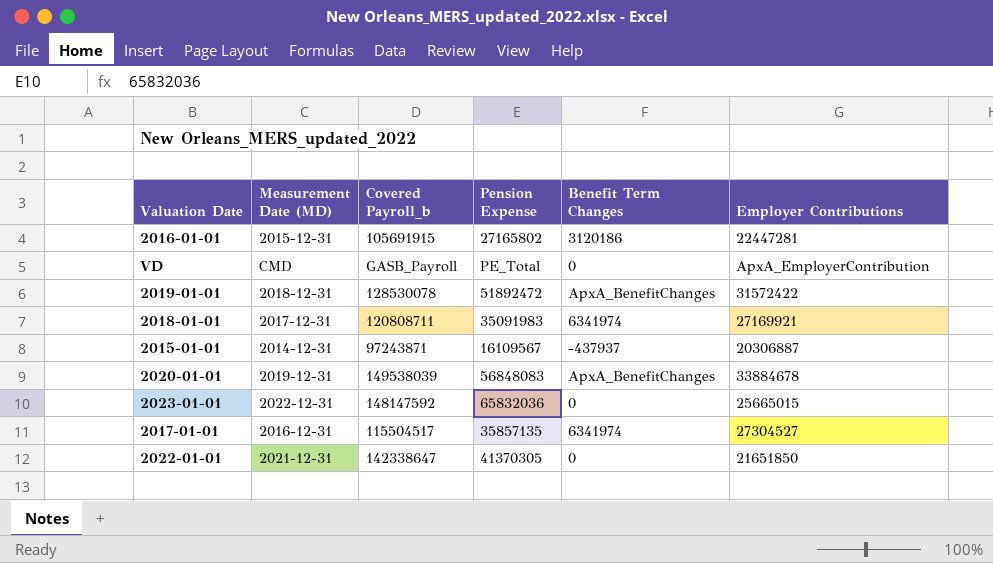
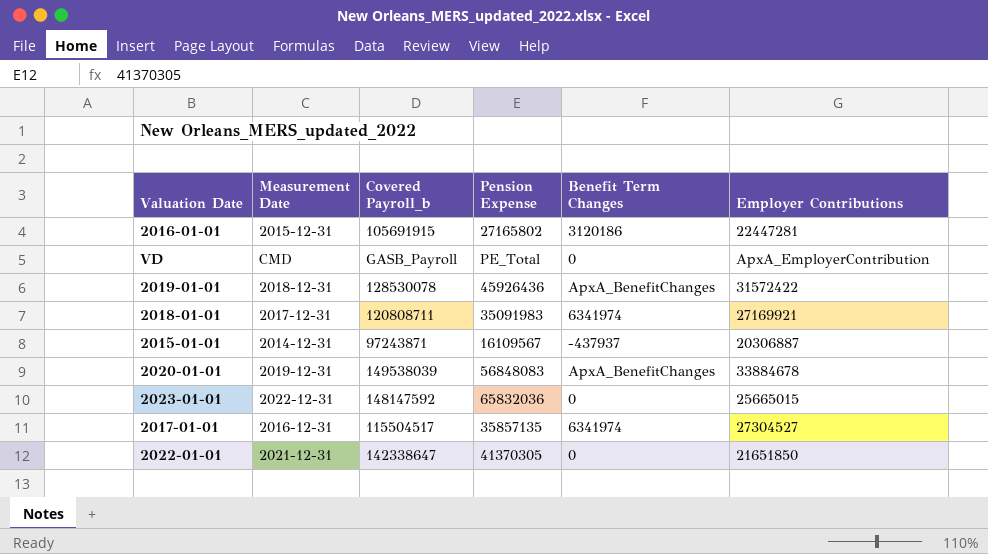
column name: Measurement Date (MD) -> Measurement Date
2019-01-01 | Pension Expense: 51892472 -> 45926436

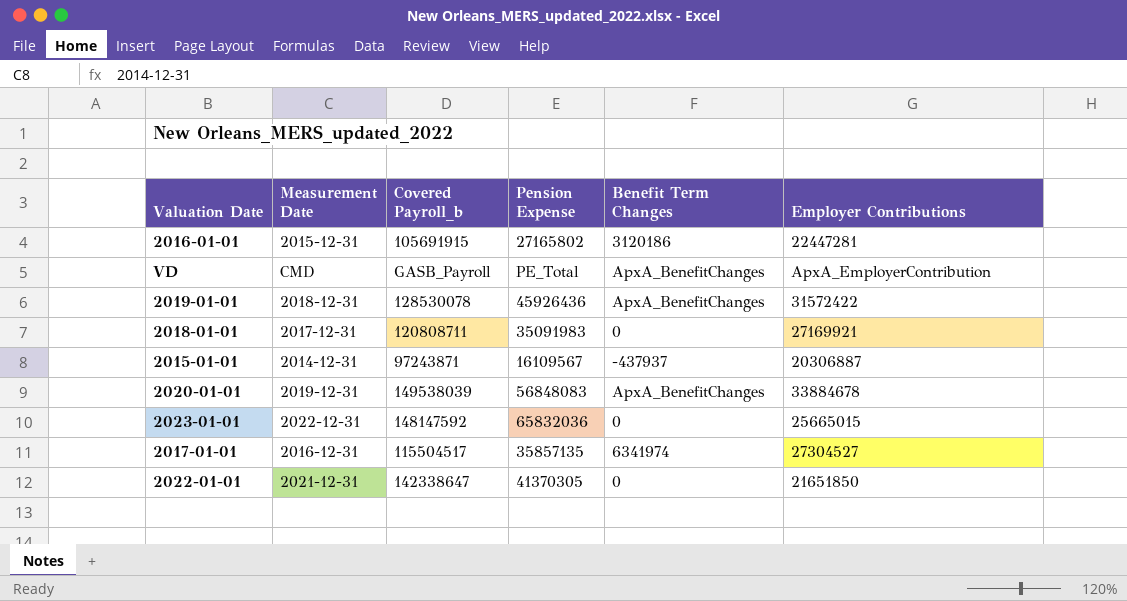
VD | Benefit Term Changes: 0 -> ApxA_BenefitChanges
2018-01-01 | Benefit Term Changes: 6341974 -> 0

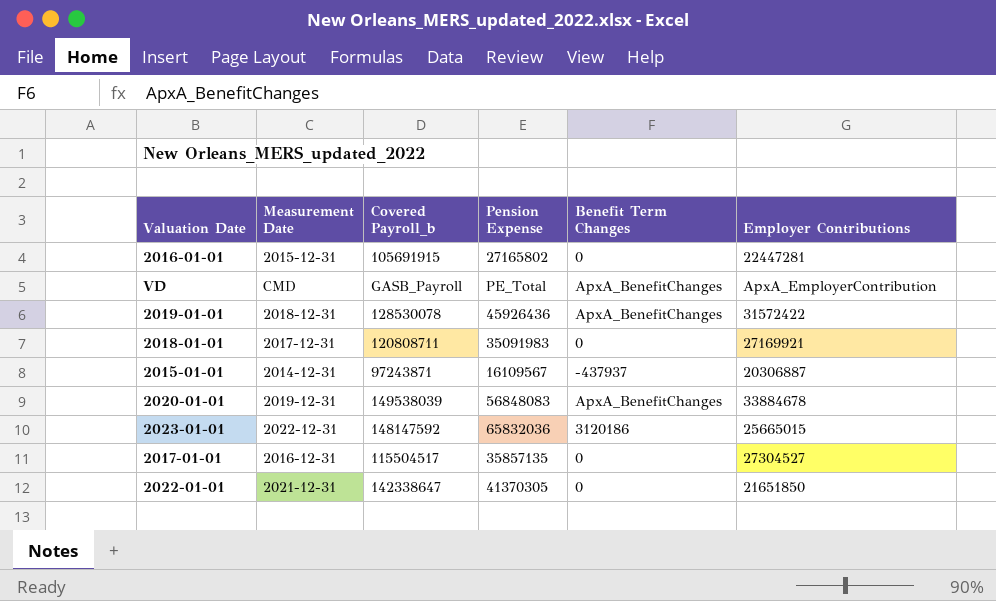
2016-01-01 | Benefit Term Changes: 3120186 -> 0
2023-01-01 | Benefit Term Changes: 0 -> 3120186
2017-01-01 | Benefit Term Changes: 6341974 -> 0

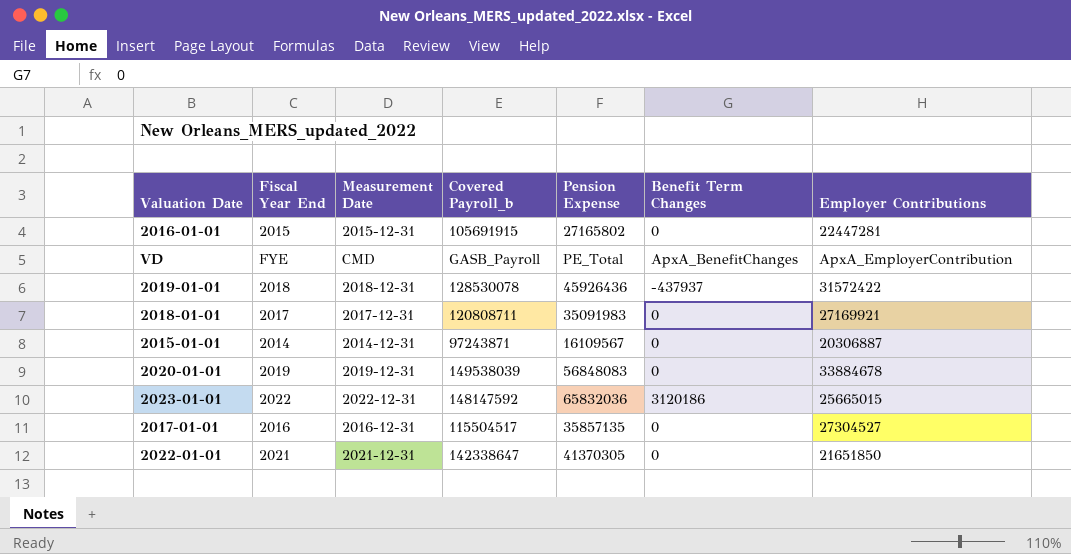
column Fiscal Year End | position: none -> 2
2019-01-01 | Benefit Term Changes: ApxA_BenefitChanges -> -437937
2015-01-01 | Benefit Term Changes: -437937 -> 0
2020-01-01 | Benefit Term Changes: ApxA_BenefitChanges -> 0

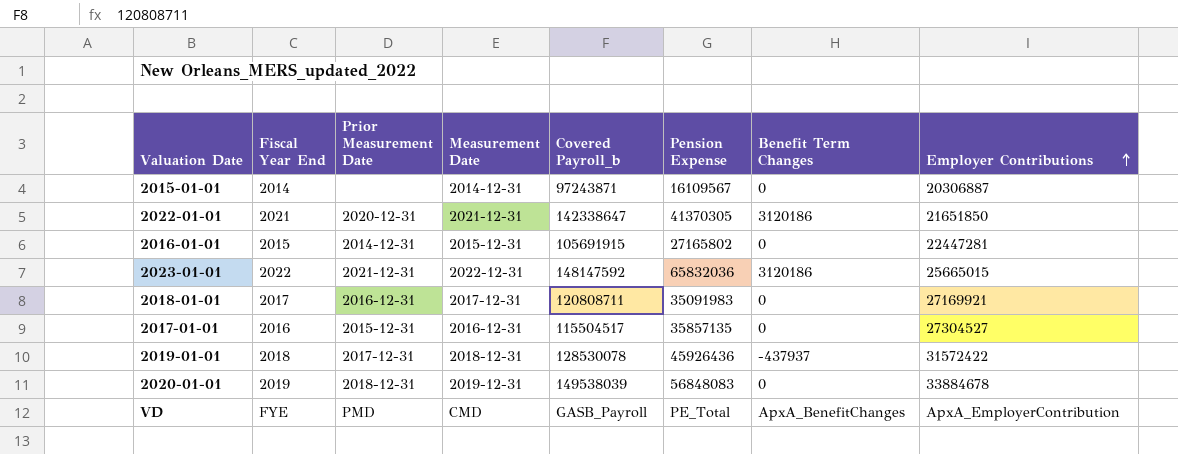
row order: none -> Employer Contributions ascending
column Prior Measurement Date | position: none -> 3
2022-01-01 | Benefit Term Changes: 0 -> 3120186

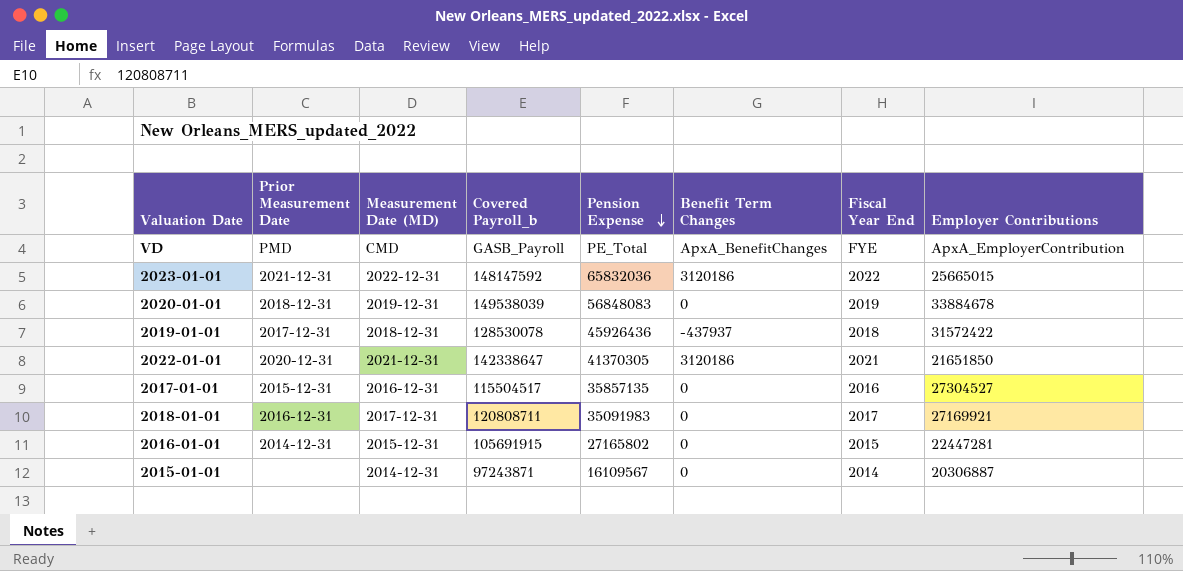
row order: Employer Contributions ascending -> Pension Expense descending
column name: Measurement Date -> Measurement Date (MD)
column Fiscal Year End | position: 2 -> 7

